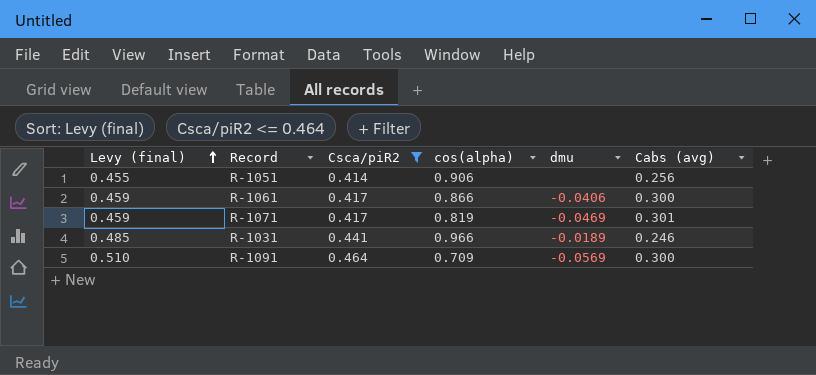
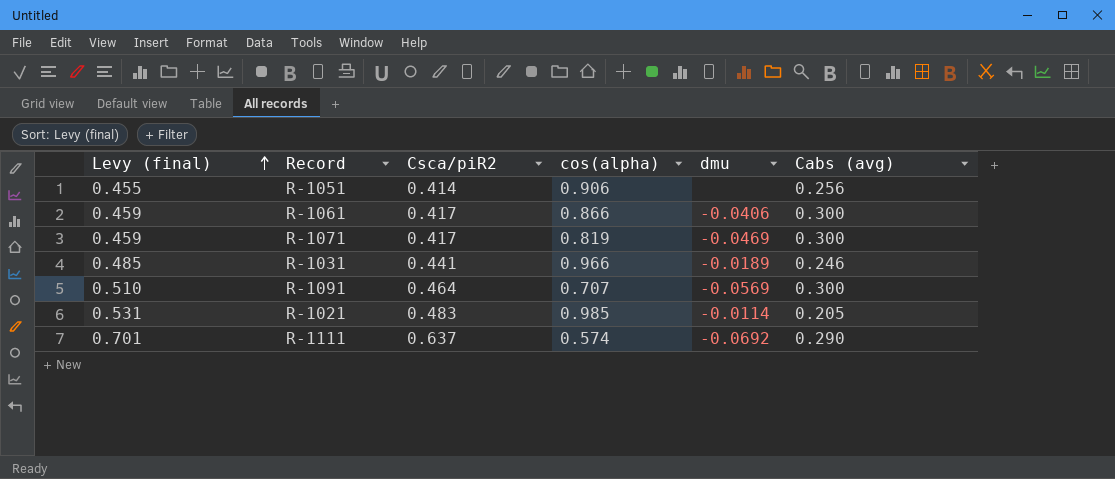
filter: Csca/piR2 <= 0.464 -> none
R-1071 | Cabs (avg): 0.301 -> 0.300
R-1091 | cos(alpha): 0.709 -> 0.707

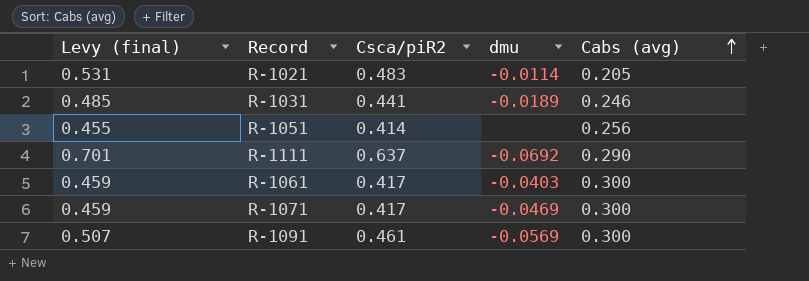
row order: Levy (final) ascending -> Cabs (avg) ascending
column cos(alpha) | position: 4 -> none
R-1061 | dmu: -0.0406 -> -0.0403
R-1091 | Levy (final): 0.510 -> 0.507
R-1091 | Csca/piR2: 0.464 -> 0.461

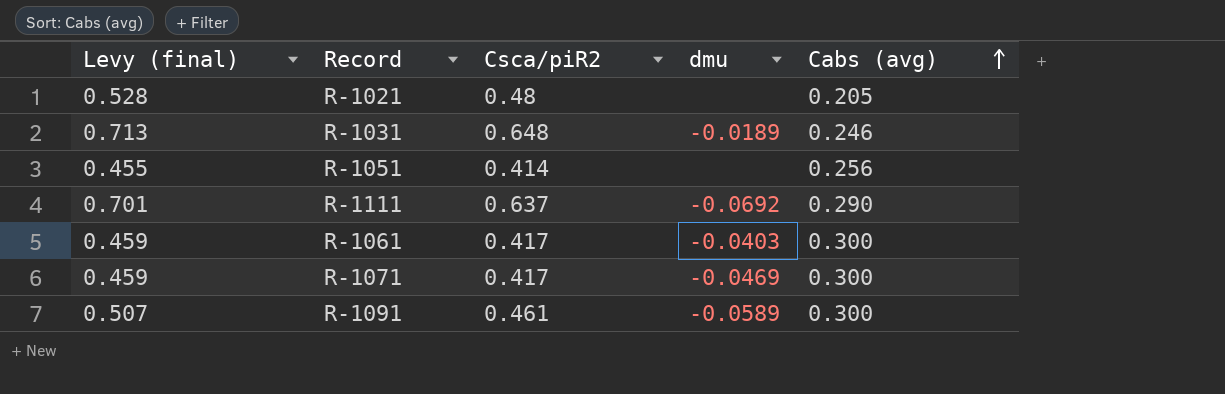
R-1021 | Levy (final): 0.531 -> 0.528
R-1021 | Csca/piR2: 0.483 -> 0.48
R-1021 | dmu: -0.0114 -> none
R-1031 | Levy (final): 0.485 -> 0.713
R-1031 | Csca/piR2: 0.441 -> 0.648
R-1091 | dmu: -0.0569 -> -0.0589

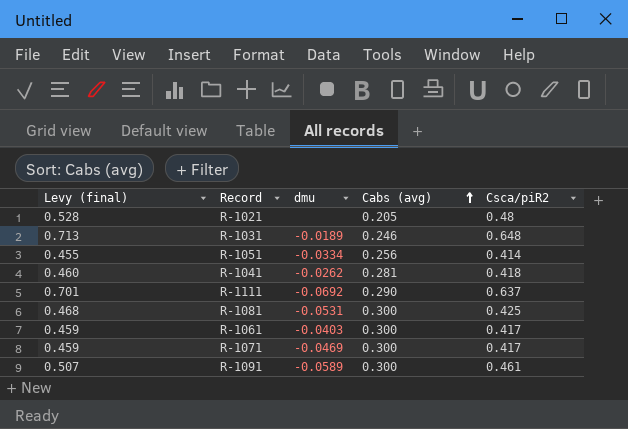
column Csca/piR2 | position: 3 -> 5
R-1051 | dmu: none -> -0.0334
row R-1041: none -> 0.460 | -0.0262 | 0.281 | 0.418
row R-1081: none -> 0.468 | -0.0531 | 0.300 | 0.425

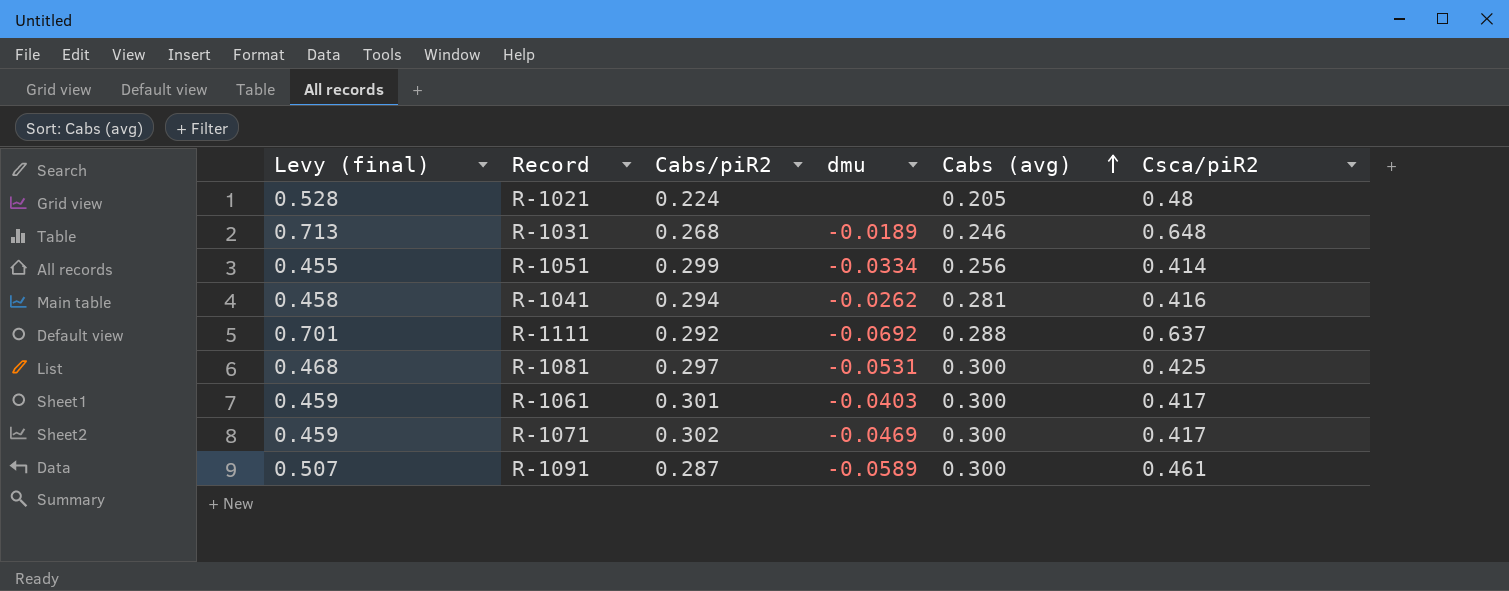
column Cabs/piR2 | position: none -> 3
R-1041 | Levy (final): 0.460 -> 0.458
R-1041 | Csca/piR2: 0.418 -> 0.416
R-1111 | Cabs (avg): 0.290 -> 0.288

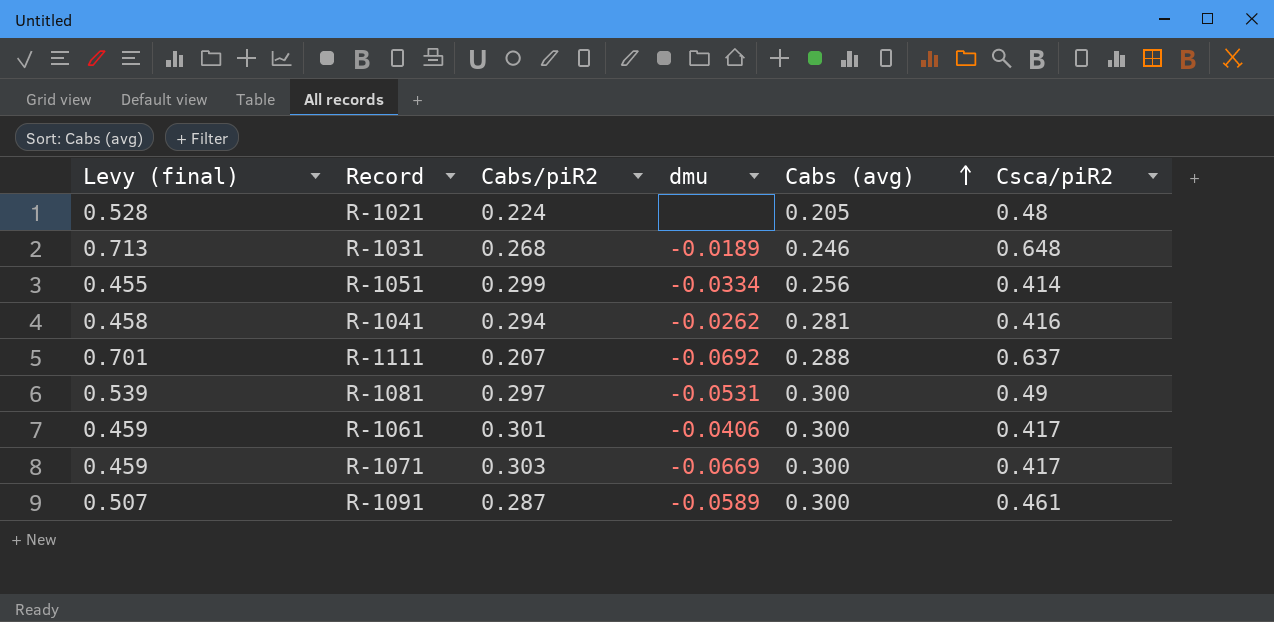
R-1111 | Cabs/piR2: 0.292 -> 0.207
R-1081 | Levy (final): 0.468 -> 0.539
R-1081 | Csca/piR2: 0.425 -> 0.49
R-1061 | dmu: -0.0403 -> -0.0406
R-1071 | Cabs/piR2: 0.302 -> 0.303
R-1071 | dmu: -0.0469 -> -0.0669

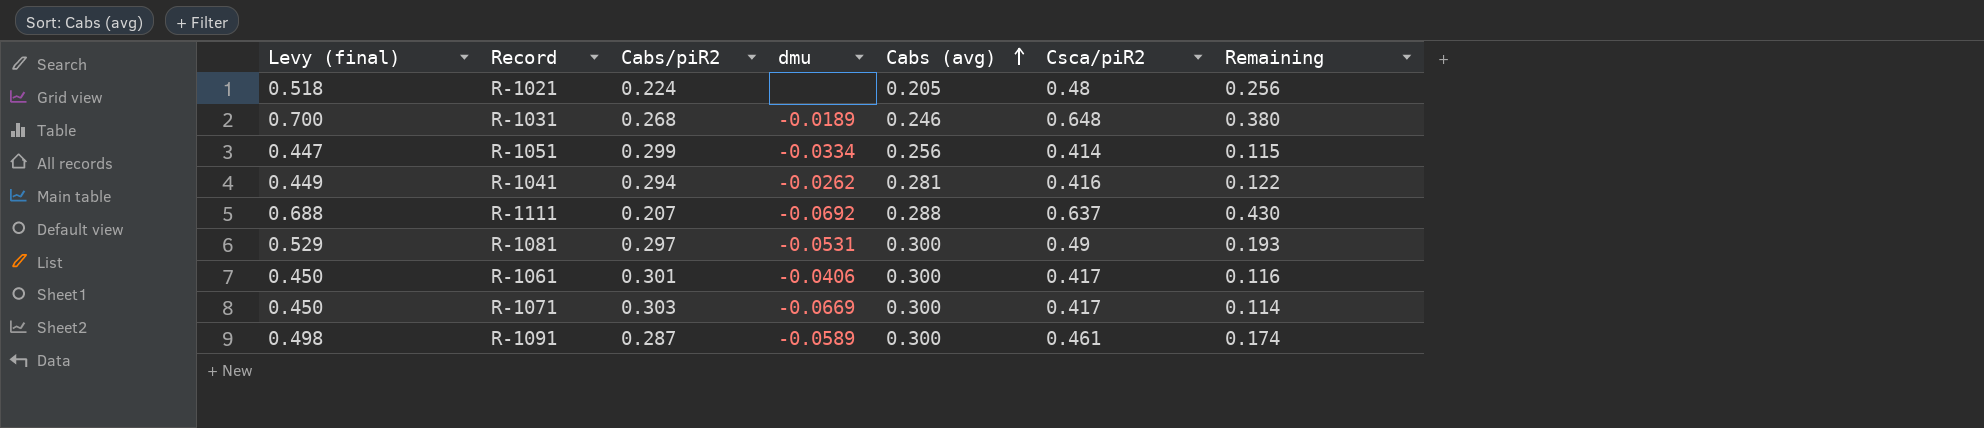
column Levy (final) | formula: [Csca/piR2] * 1.1 -> [Csca/piR2] * 1.08
column Remaining | formula: none -> [Csca/piR2] - [Cabs/piR2]

